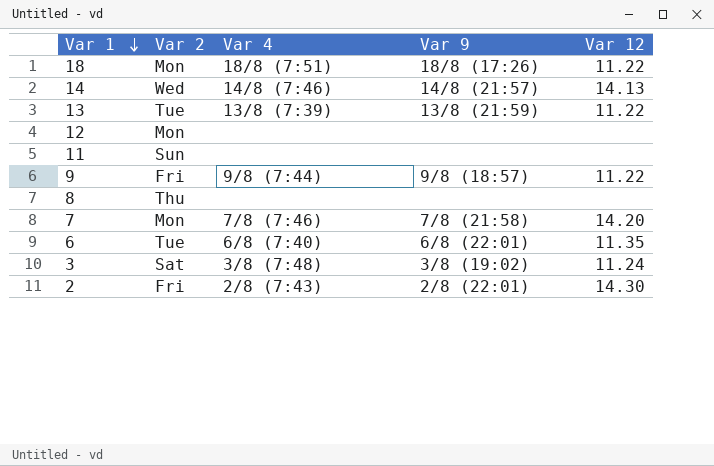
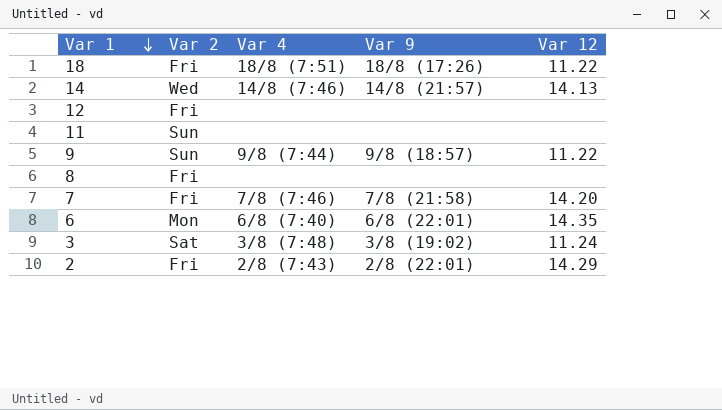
row 13: Tue | 13/8 (7:39) | 13/8 (21:59) | 11.22 -> none
18 | Var 2: Mon -> Fri
12 | Var 2: Mon -> Fri
9 | Var 2: Fri -> Sun
8 | Var 2: Thu -> Fri
7 | Var 2: Mon -> Fri
6 | Var 2: Tue -> Mon
6 | Var 12: 11.35 -> 14.35
2 | Var 12: 14.30 -> 14.29

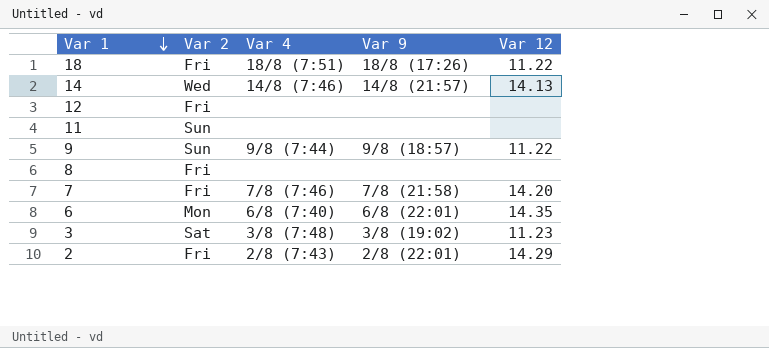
3 | Var 12: 11.24 -> 11.23

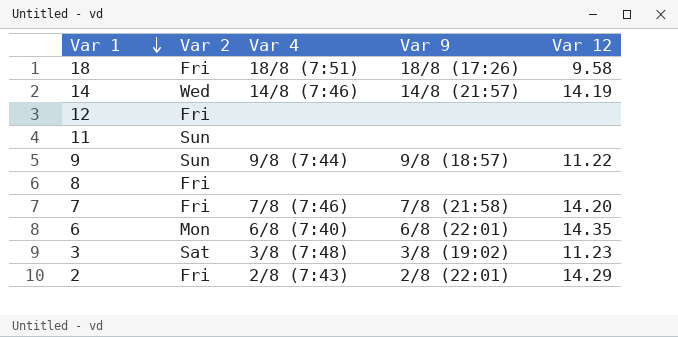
18 | Var 12: 11.22 -> 9.58
14 | Var 12: 14.13 -> 14.19

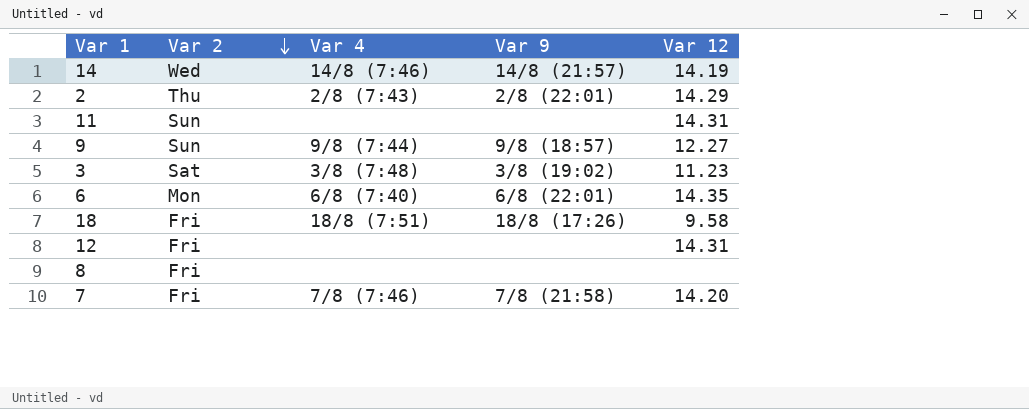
row order: Var 1 descending -> Var 2 descending
2 | Var 2: Fri -> Thu
11 | Var 12: none -> 14.31
9 | Var 12: 11.22 -> 12.27
12 | Var 12: none -> 14.31

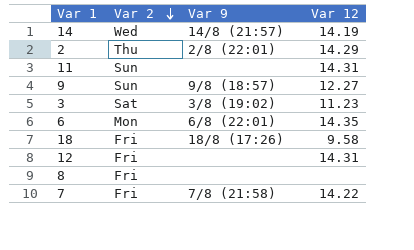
column Var 4 | position: 3 -> none
7 | Var 12: 14.20 -> 14.22

